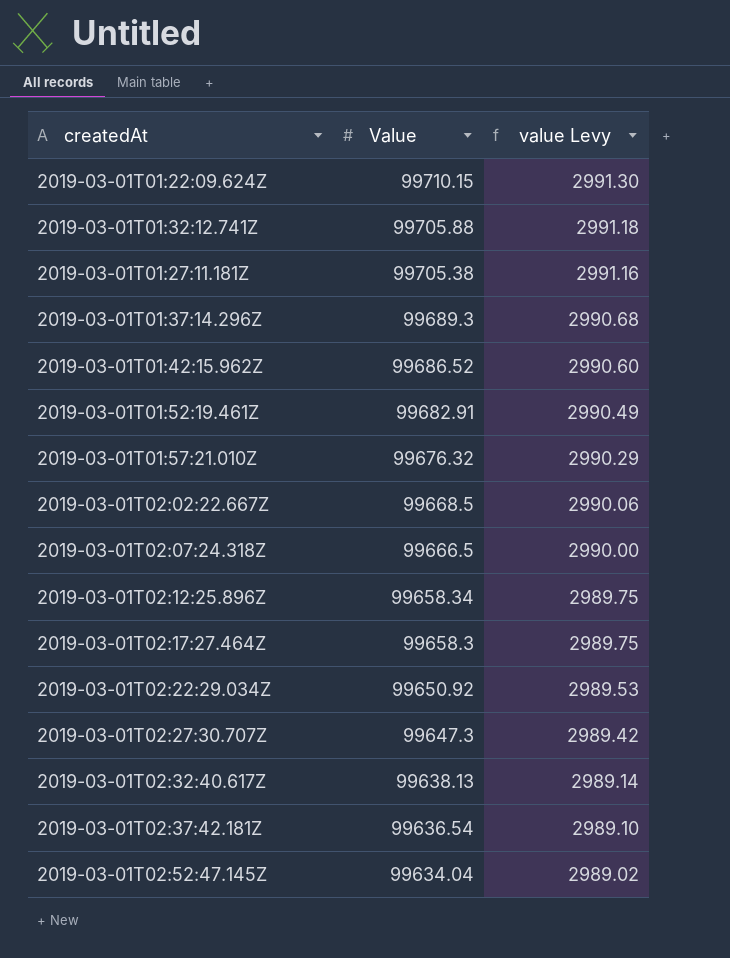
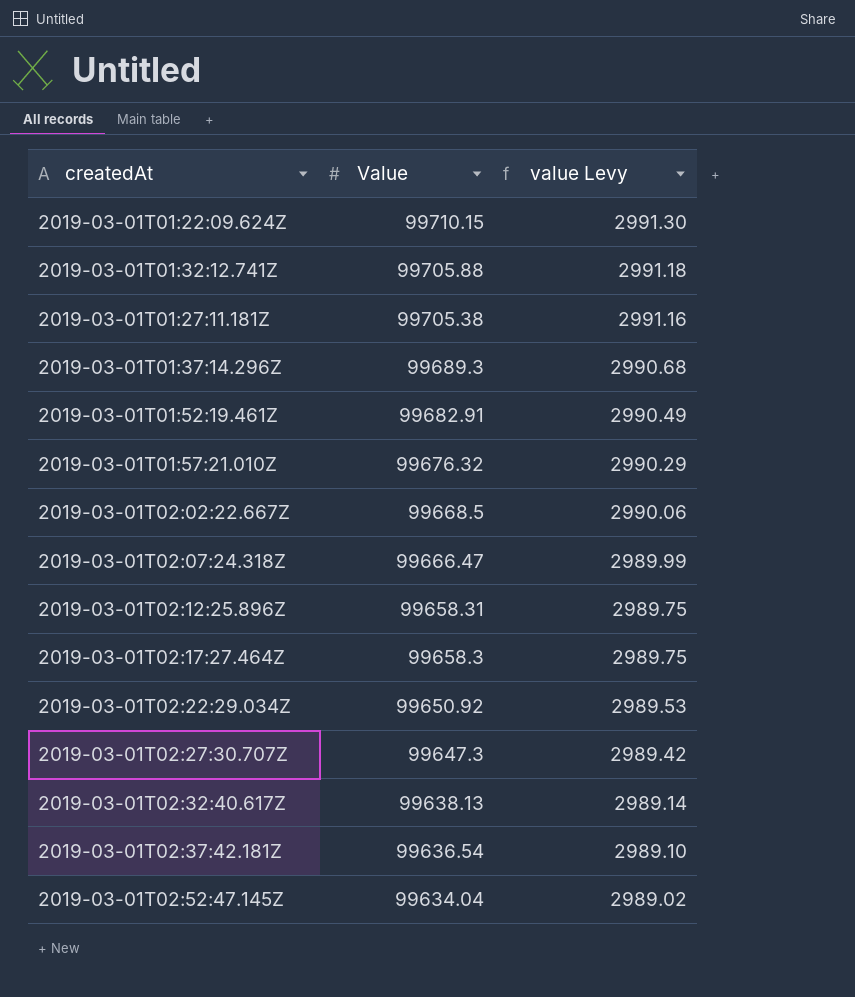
row 2019-03-01T01:42:15.962Z: 99686.52 | 2990.60 -> none
2019-03-01T02:07:24.318Z | Value: 99666.5 -> 99666.47
2019-03-01T02:07:24.318Z | value Levy: 2990.00 -> 2989.99
2019-03-01T02:12:25.896Z | Value: 99658.34 -> 99658.31

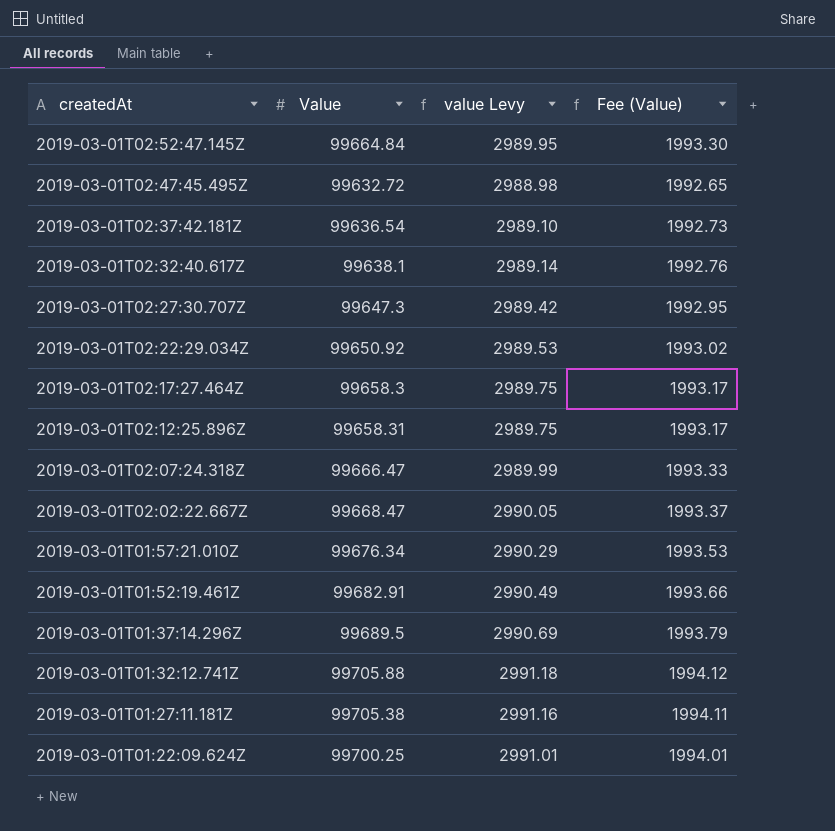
row order: Value descending -> createdAt descending
column Fee (Value) | formula: none -> [Value] * 0.02
2019-03-01T02:52:47.145Z | Value: 99634.04 -> 99664.84
2019-03-01T02:52:47.145Z | value Levy: 2989.02 -> 2989.95
row 2019-03-01T02:47:45.495Z: none -> 99632.72 | 2988.98 | 1992.65
2019-03-01T02:32:40.617Z | Value: 99638.13 -> 99638.1
2019-03-01T02:02:22.667Z | Value: 99668.5 -> 99668.47
2019-03-01T02:02:22.667Z | value Levy: 2990.06 -> 2990.05
2019-03-01T01:57:21.010Z | Value: 99676.32 -> 99676.34
2019-03-01T01:37:14.296Z | Value: 99689.3 -> 99689.5
2019-03-01T01:37:14.296Z | value Levy: 2990.68 -> 2990.69
2019-03-01T01:22:09.624Z | Value: 99710.15 -> 99700.25
2019-03-01T01:22:09.624Z | value Levy: 2991.30 -> 2991.01

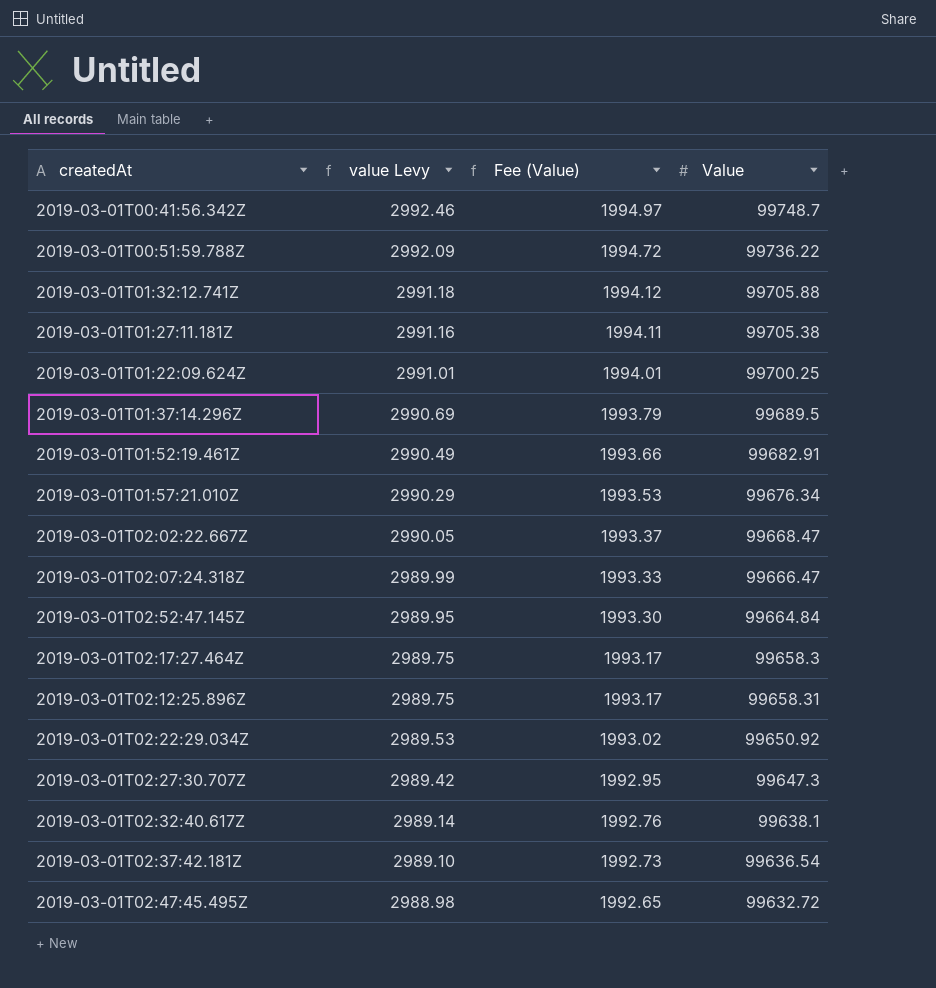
row order: createdAt descending -> value Levy descending
column Value | position: 2 -> 4
row 2019-03-01T00:41:56.342Z: none -> 2992.46 | 1994.97 | 99748.7
row 2019-03-01T00:51:59.788Z: none -> 2992.09 | 1994.72 | 99736.22

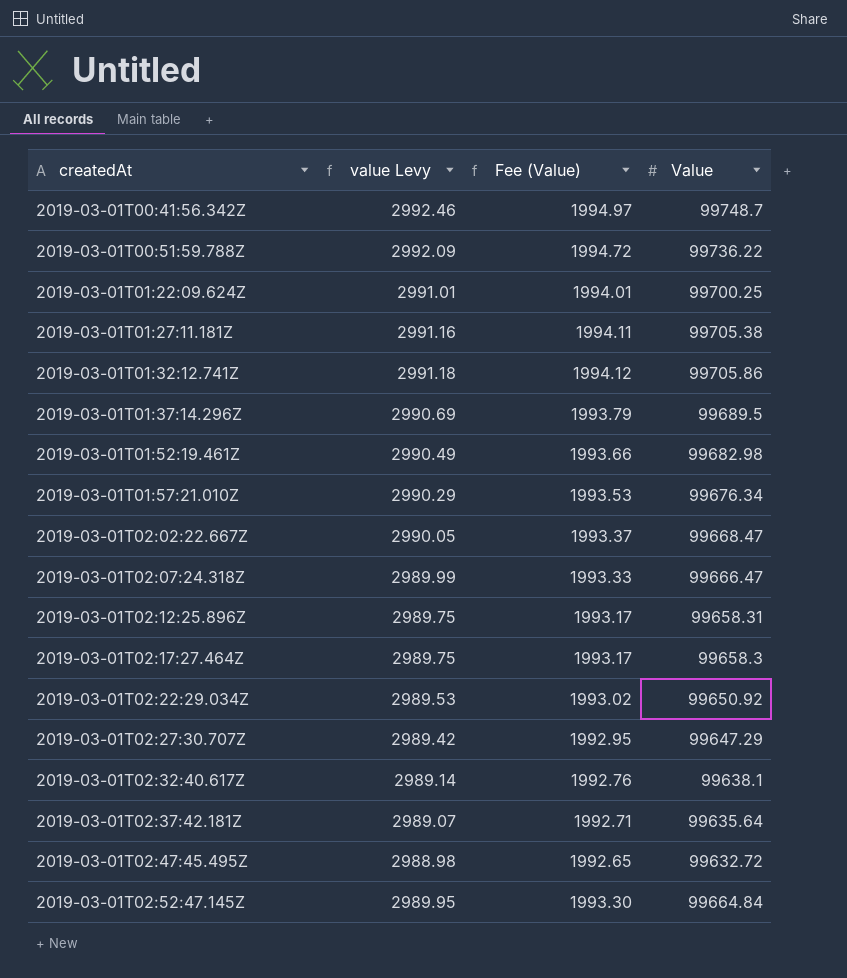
row order: value Levy descending -> createdAt ascending
2019-03-01T01:32:12.741Z | Value: 99705.88 -> 99705.86
2019-03-01T01:52:19.461Z | Value: 99682.91 -> 99682.98
2019-03-01T02:27:30.707Z | Value: 99647.3 -> 99647.29
2019-03-01T02:37:42.181Z | value Levy: 2989.10 -> 2989.07
2019-03-01T02:37:42.181Z | Fee (Value): 1992.73 -> 1992.71
2019-03-01T02:37:42.181Z | Value: 99636.54 -> 99635.64

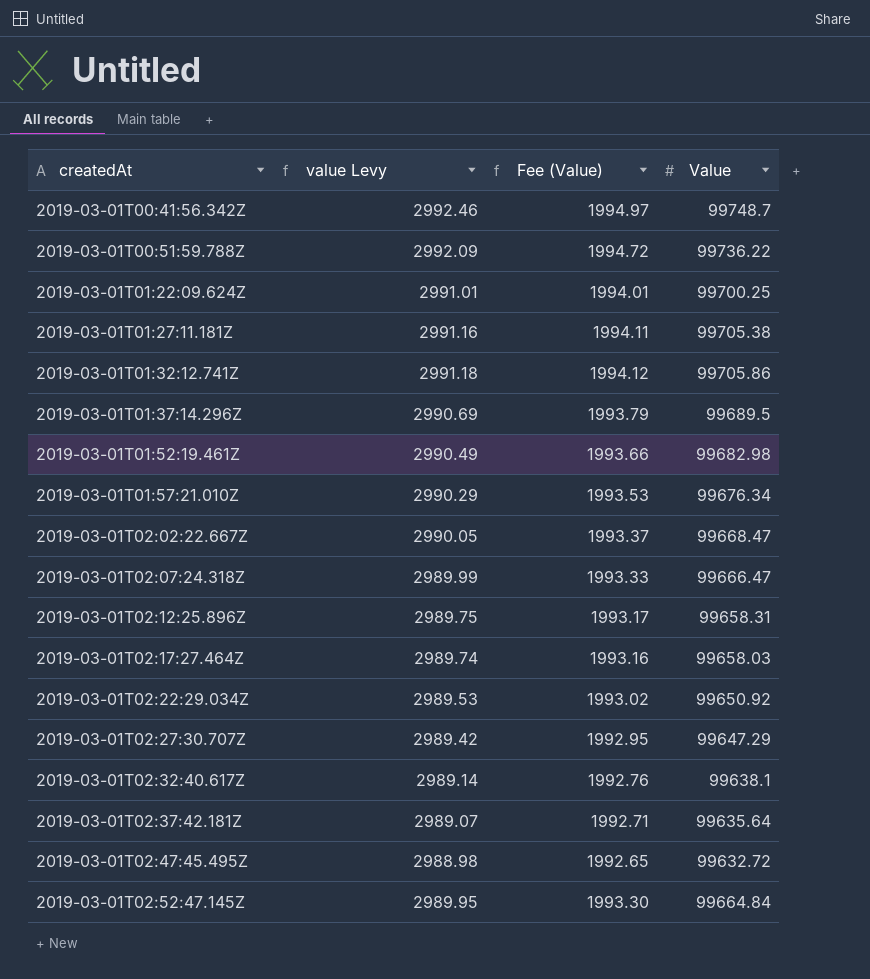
2019-03-01T02:17:27.464Z | value Levy: 2989.75 -> 2989.74
2019-03-01T02:17:27.464Z | Fee (Value): 1993.17 -> 1993.16
2019-03-01T02:17:27.464Z | Value: 99658.3 -> 99658.03

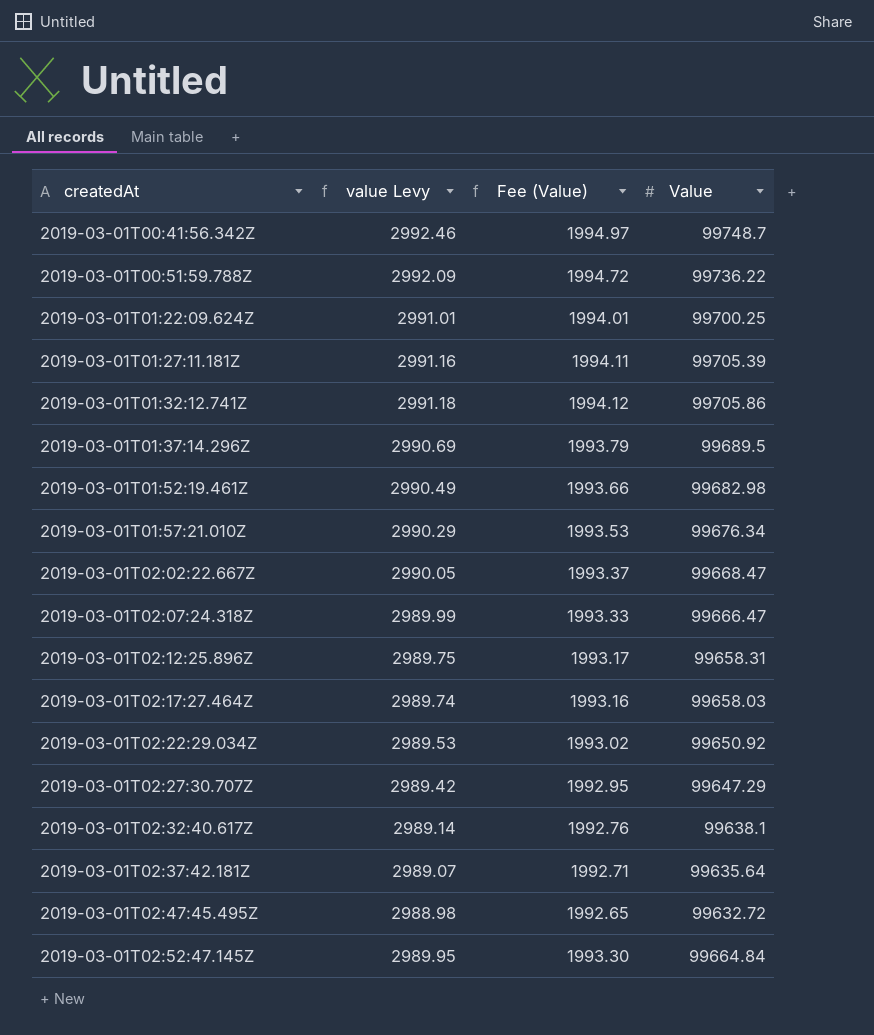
2019-03-01T01:27:11.181Z | Value: 99705.38 -> 99705.39

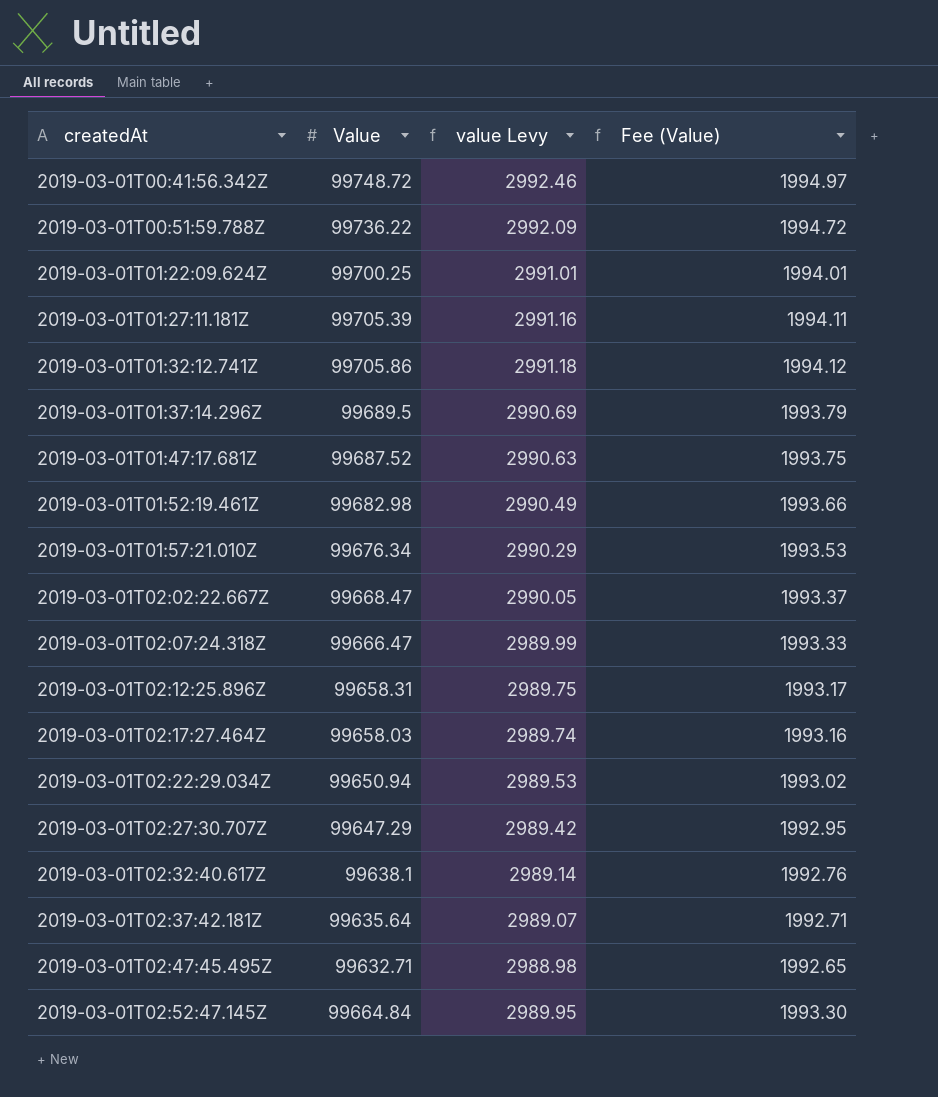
column Value | position: 4 -> 2
2019-03-01T00:41:56.342Z | Value: 99748.7 -> 99748.72
row 2019-03-01T01:47:17.681Z: none -> 99687.52 | 2990.63 | 1993.75
2019-03-01T02:22:29.034Z | Value: 99650.92 -> 99650.94
2019-03-01T02:47:45.495Z | Value: 99632.72 -> 99632.71

